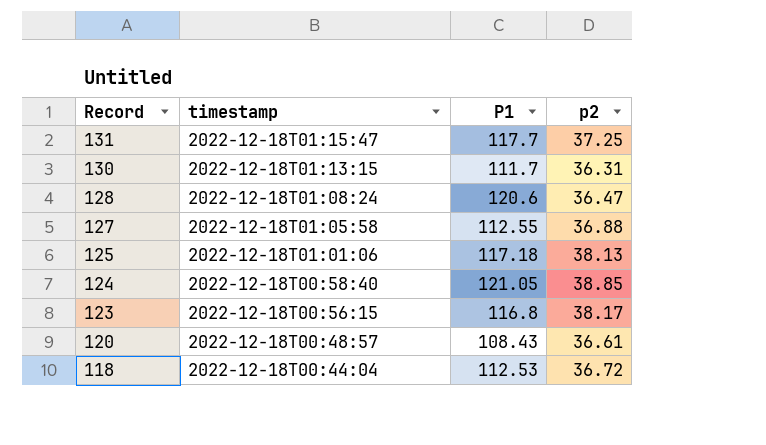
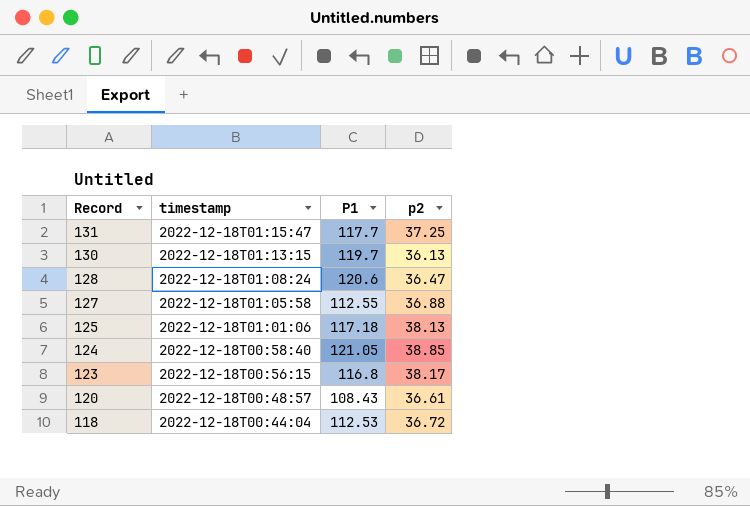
130 | P1: 111.7 -> 119.7
130 | p2: 36.31 -> 36.13

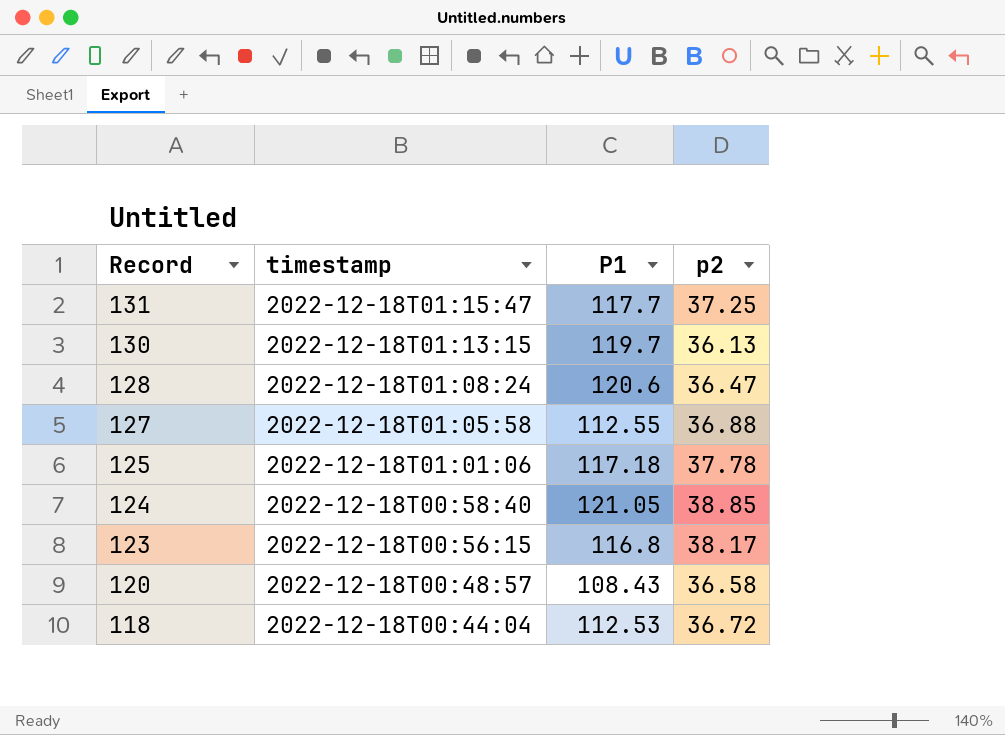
125 | p2: 38.13 -> 37.78
120 | p2: 36.61 -> 36.58

